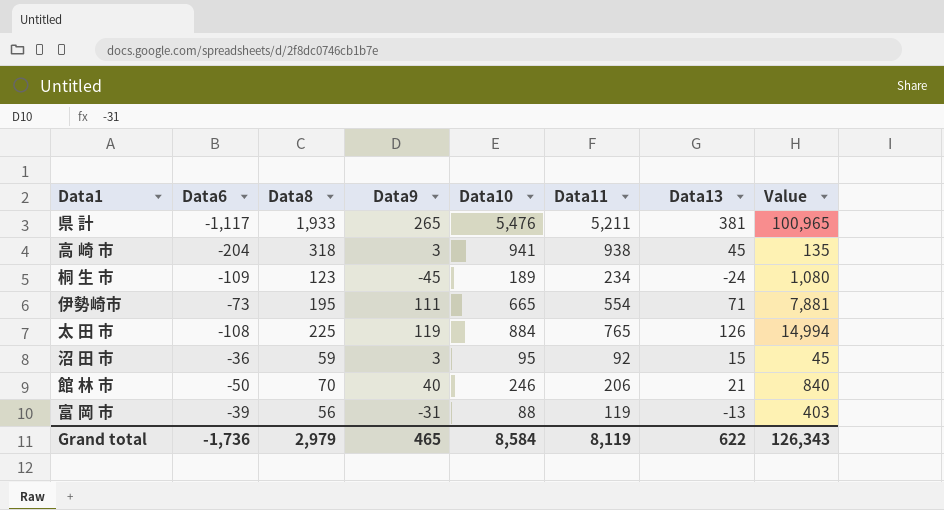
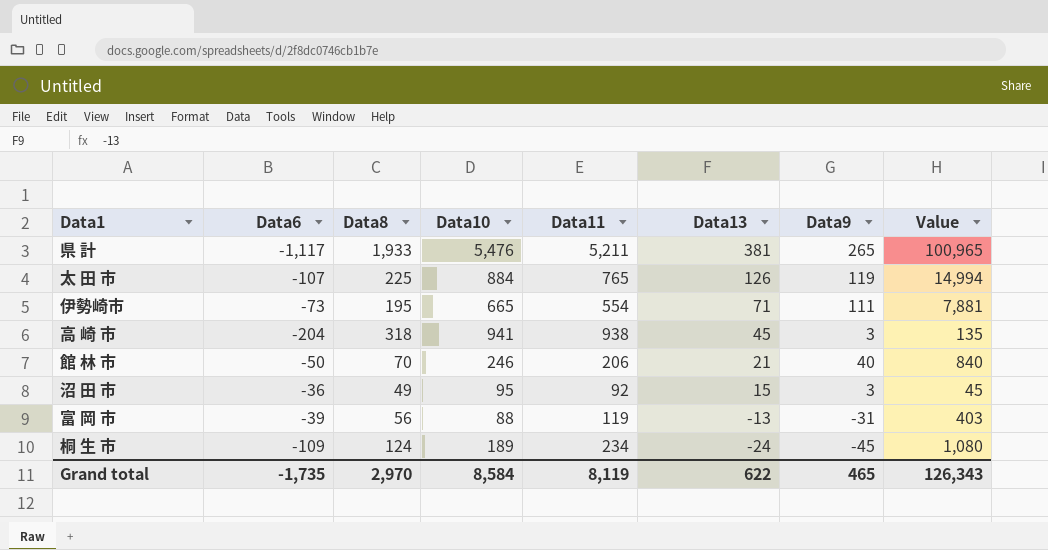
row order: none -> Data13 descending
column Data9 | position: 4 -> 7
太 田 市 | Data6: -108 -> -107
沼 田 市 | Data8: 59 -> 49
桐 生 市 | Data8: 123 -> 124
Grand total | Data6: -1,736 -> -1,735
Grand total | Data8: 2,979 -> 2,970

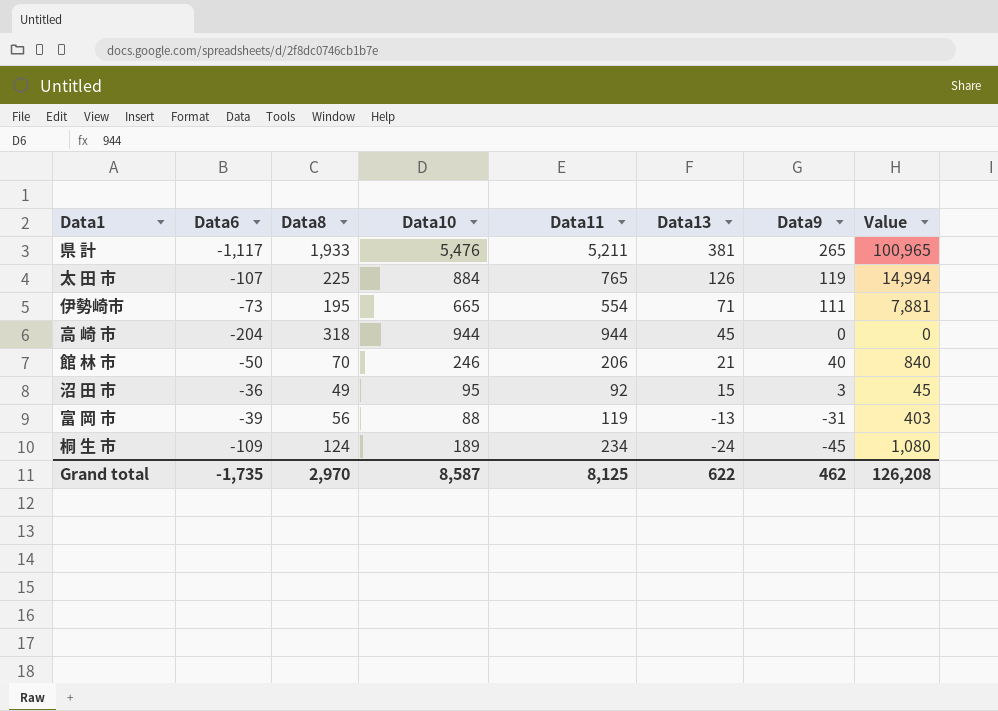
高 崎 市 | Data10: 941 -> 944
高 崎 市 | Data11: 938 -> 944
高 崎 市 | Data9: 3 -> 0
高 崎 市 | Value: 135 -> 0
Grand total | Data10: 8,584 -> 8,587
Grand total | Data11: 8,119 -> 8,125
Grand total | Data9: 465 -> 462
Grand total | Value: 126,343 -> 126,208

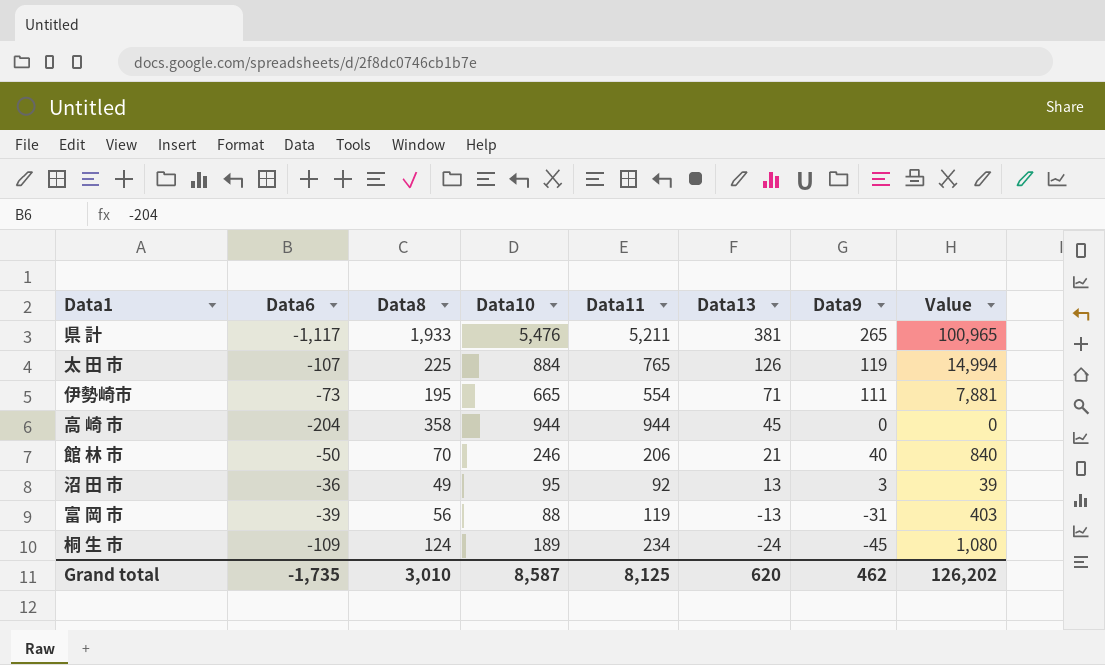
高 崎 市 | Data8: 318 -> 358
沼 田 市 | Data13: 15 -> 13
沼 田 市 | Value: 45 -> 39
Grand total | Data8: 2,970 -> 3,010
Grand total | Data13: 622 -> 620
Grand total | Value: 126,208 -> 126,202

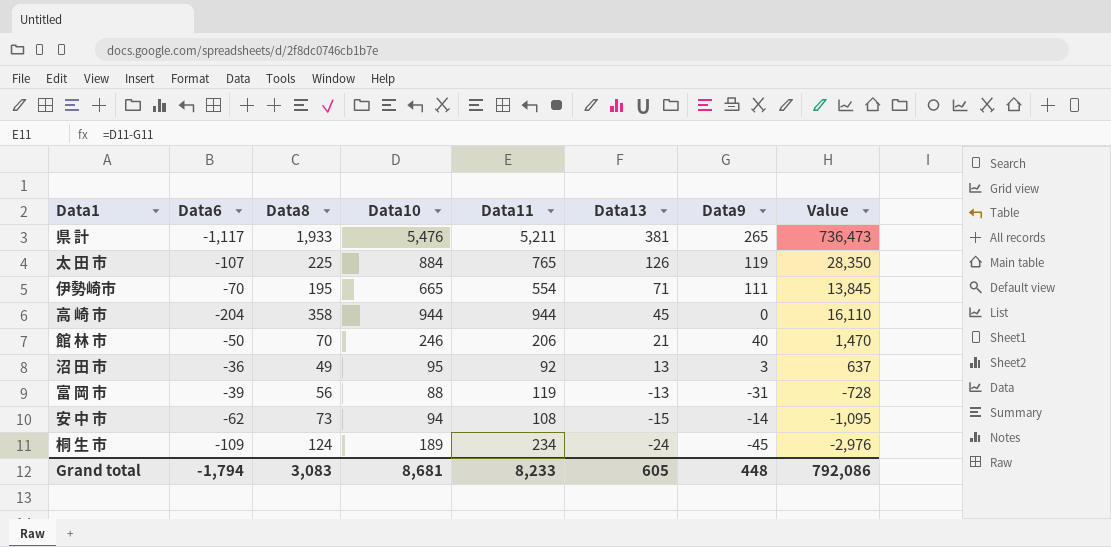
column Value | formula: [Data13] * [Data9] -> [Data8] * [Data13]
伊勢崎市 | Data6: -73 -> -70
row 安 中 市: none -> -62 | 73 | 94 | 108 | -15 | -14 | -1,095
Grand total | Data6: -1,735 -> -1,794
Grand total | Data8: 3,010 -> 3,083
Grand total | Data10: 8,587 -> 8,681
Grand total | Data11: 8,125 -> 8,233
Grand total | Data13: 620 -> 605
Grand total | Data9: 462 -> 448
Grand total | Value: 126,202 -> 792,086

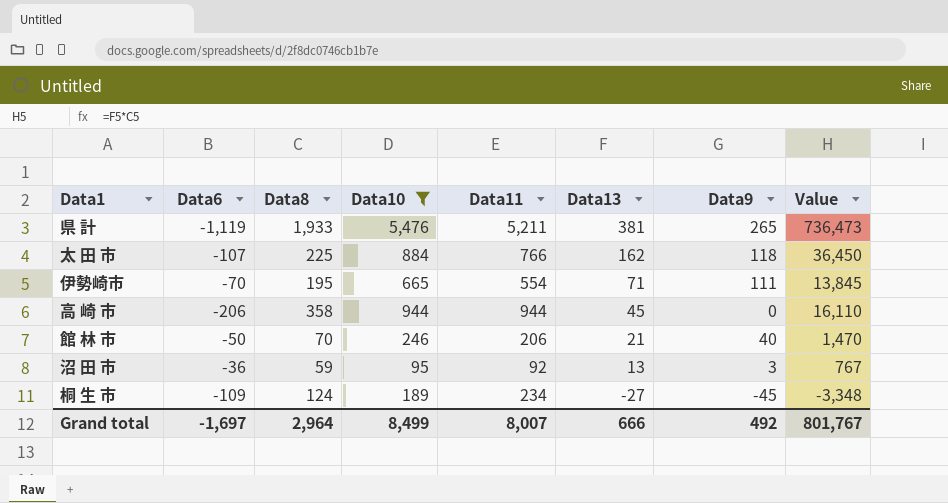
filter: none -> Data10 >= 95
県 計 | Data6: -1,117 -> -1,119
太 田 市 | Data11: 765 -> 766
太 田 市 | Data13: 126 -> 162
太 田 市 | Data9: 119 -> 118
太 田 市 | Value: 28,350 -> 36,450
高 崎 市 | Data6: -204 -> -206
沼 田 市 | Data8: 49 -> 59
沼 田 市 | Value: 637 -> 767
桐 生 市 | Data13: -24 -> -27
桐 生 市 | Value: -2,976 -> -3,348
Grand total | Data6: -1,794 -> -1,697
Grand total | Data8: 3,083 -> 2,964
Grand total | Data10: 8,681 -> 8,499
Grand total | Data11: 8,233 -> 8,007
Grand total | Data13: 605 -> 666
Grand total | Data9: 448 -> 492
Grand total | Value: 792,086 -> 801,767

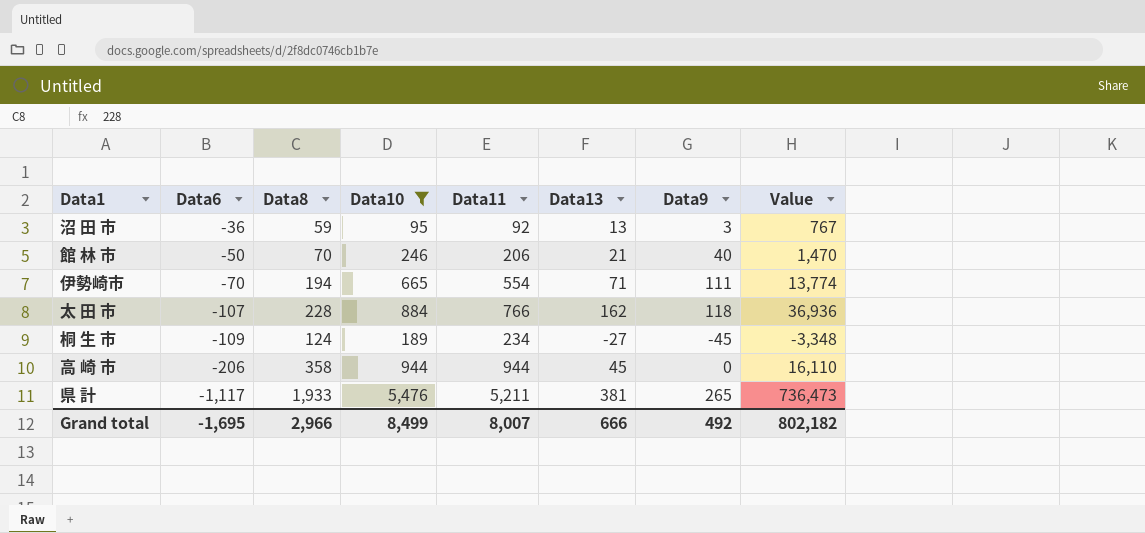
row order: Data13 descending -> Data6 descending
伊勢崎市 | Data8: 195 -> 194
伊勢崎市 | Value: 13,845 -> 13,774
太 田 市 | Data8: 225 -> 228
太 田 市 | Value: 36,450 -> 36,936
県 計 | Data6: -1,119 -> -1,117
Grand total | Data6: -1,697 -> -1,695
Grand total | Data8: 2,964 -> 2,966
Grand total | Value: 801,767 -> 802,182

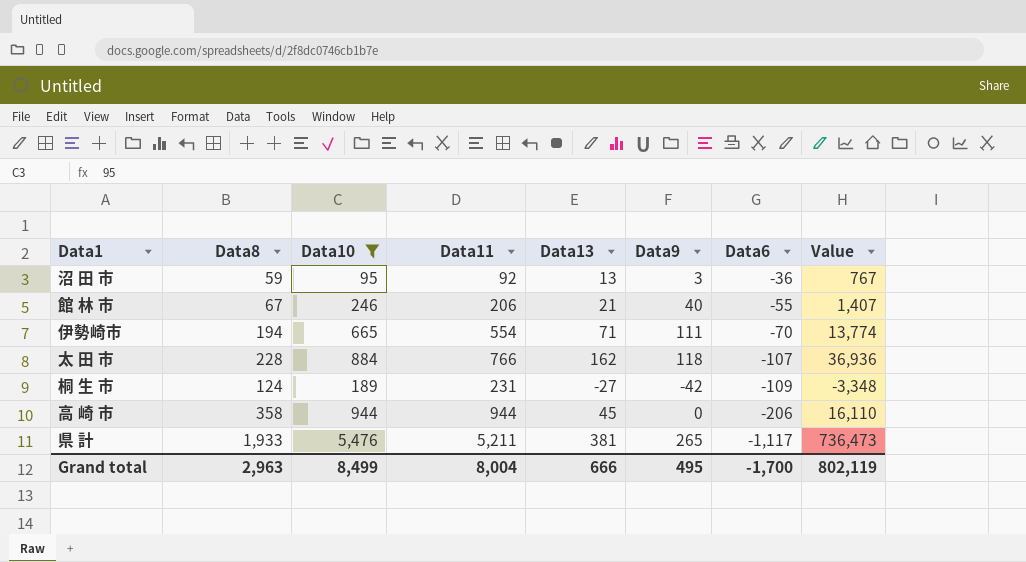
column Data6 | position: 2 -> 7
館 林 市 | Data8: 70 -> 67
館 林 市 | Data6: -50 -> -55
館 林 市 | Value: 1,470 -> 1,407
桐 生 市 | Data11: 234 -> 231
桐 生 市 | Data9: -45 -> -42
Grand total | Data8: 2,966 -> 2,963
Grand total | Data11: 8,007 -> 8,004
Grand total | Data9: 492 -> 495
Grand total | Data6: -1,695 -> -1,700
Grand total | Value: 802,182 -> 802,119

